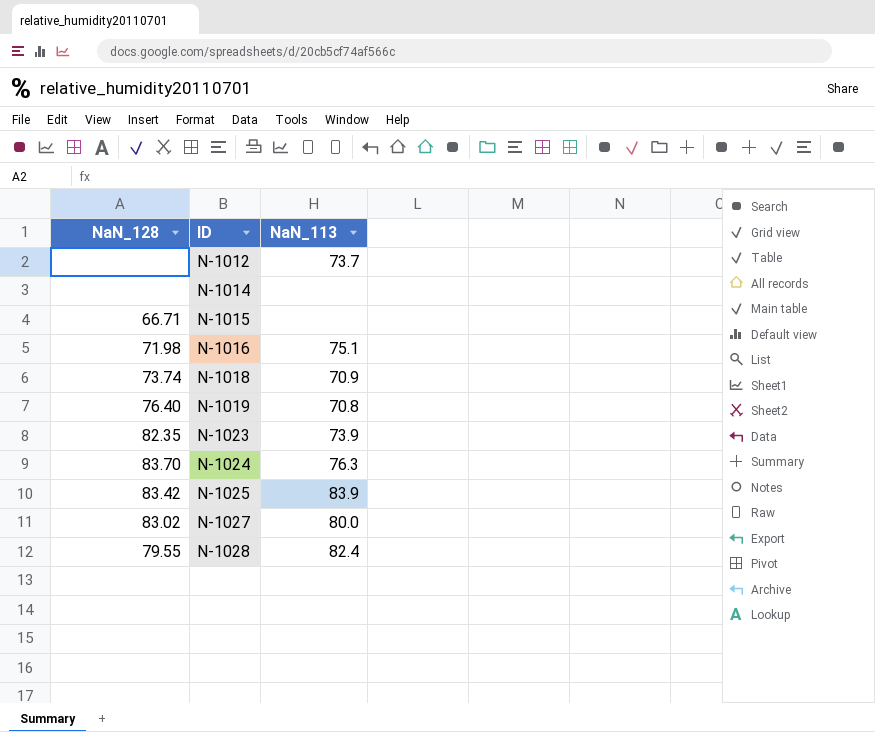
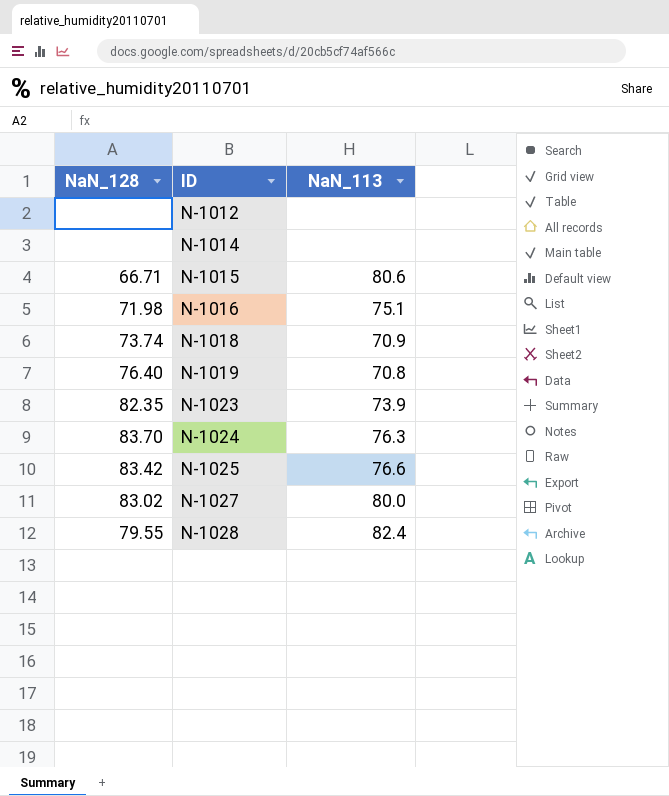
N-1012 | NaN_113: 73.7 -> none
N-1015 | NaN_113: none -> 80.6
N-1025 | NaN_113: 83.9 -> 76.6

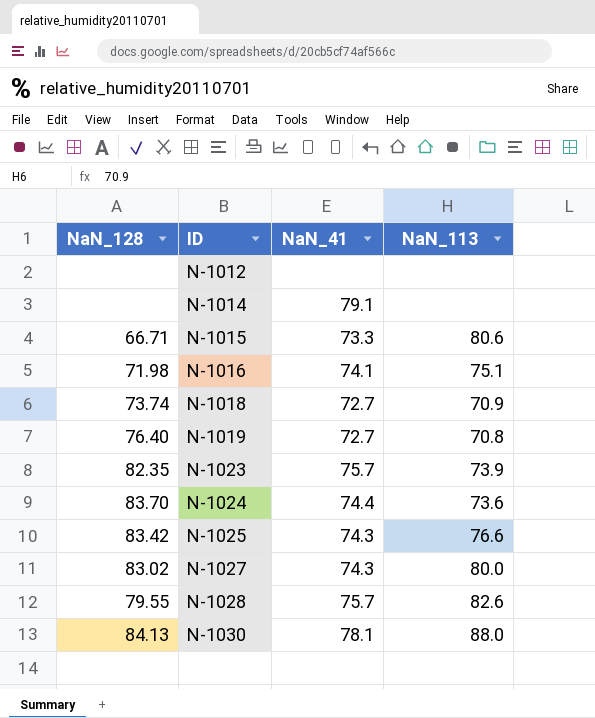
column NaN_41 | position: none -> 3
N-1024 | NaN_113: 76.3 -> 73.6
N-1028 | NaN_113: 82.4 -> 82.6
row N-1030: none -> 84.13 | 78.1 | 88.0

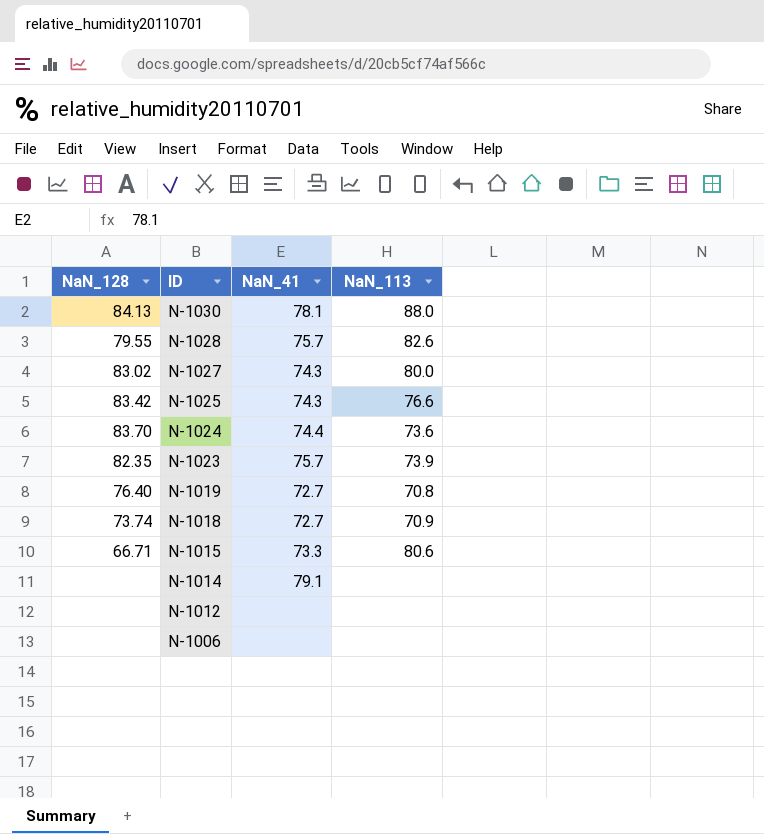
row order: ID ascending -> ID descending
row N-1016: 71.98 | 74.1 | 75.1 -> none
row N-1006: none -> none | none | none

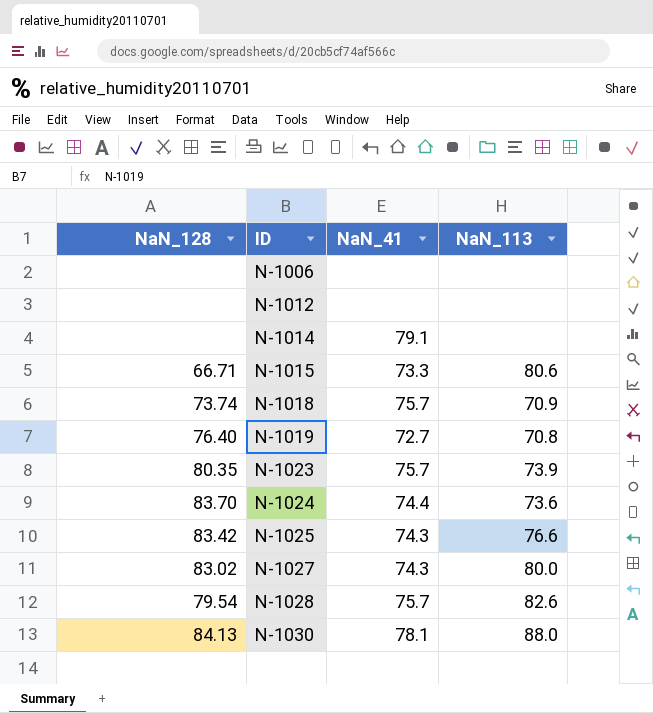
row order: ID descending -> ID ascending
N-1018 | NaN_41: 72.7 -> 75.7
N-1023 | NaN_128: 82.35 -> 80.35
N-1028 | NaN_128: 79.55 -> 79.54

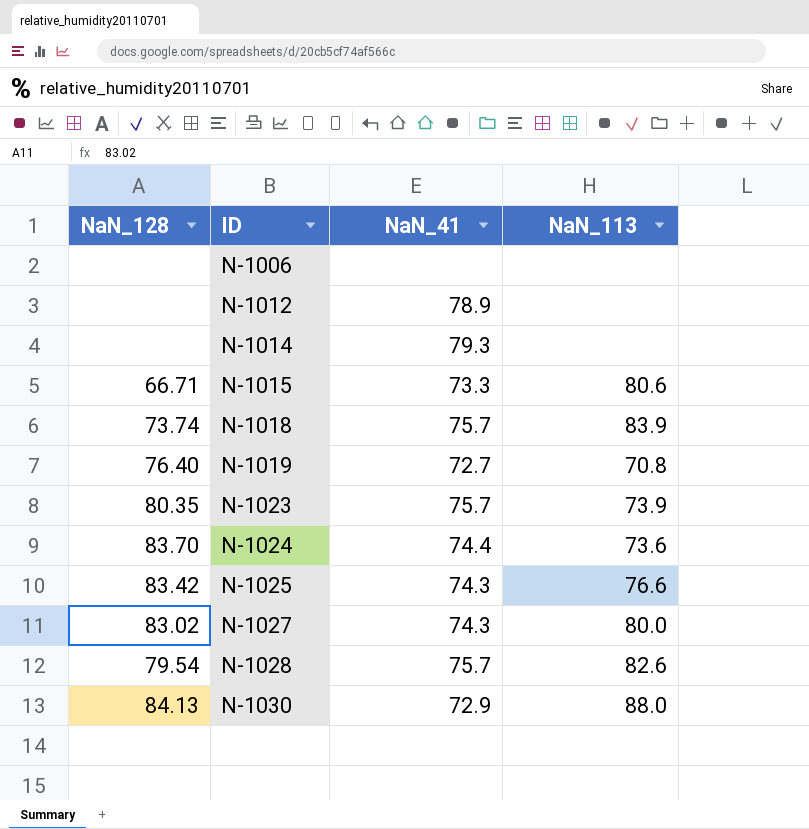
N-1012 | NaN_41: none -> 78.9
N-1014 | NaN_41: 79.1 -> 79.3
N-1018 | NaN_113: 70.9 -> 83.9
N-1030 | NaN_41: 78.1 -> 72.9

